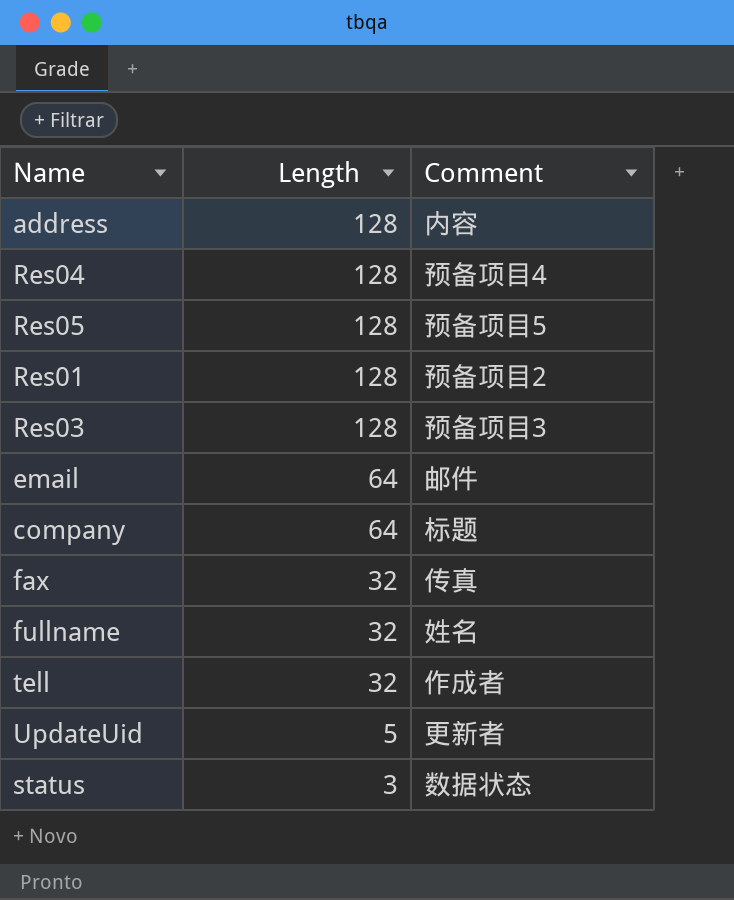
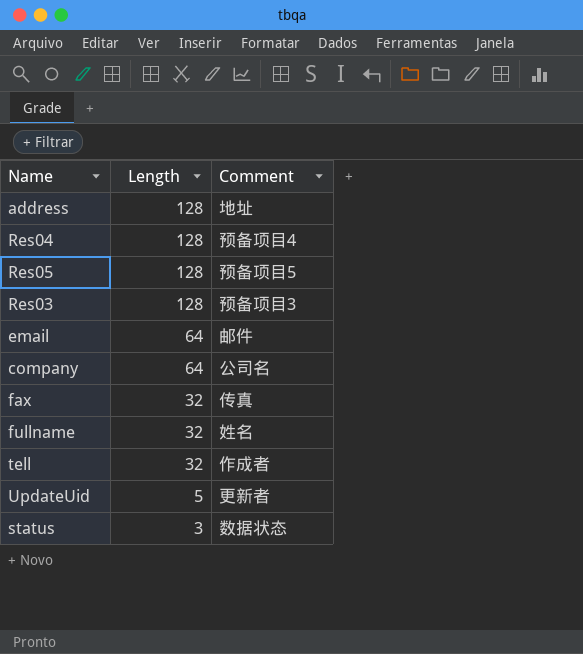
row Res01: 128 | 预备项目2 -> none
address | Comment: 内容 -> 地址
company | Comment: 标题 -> 公司名

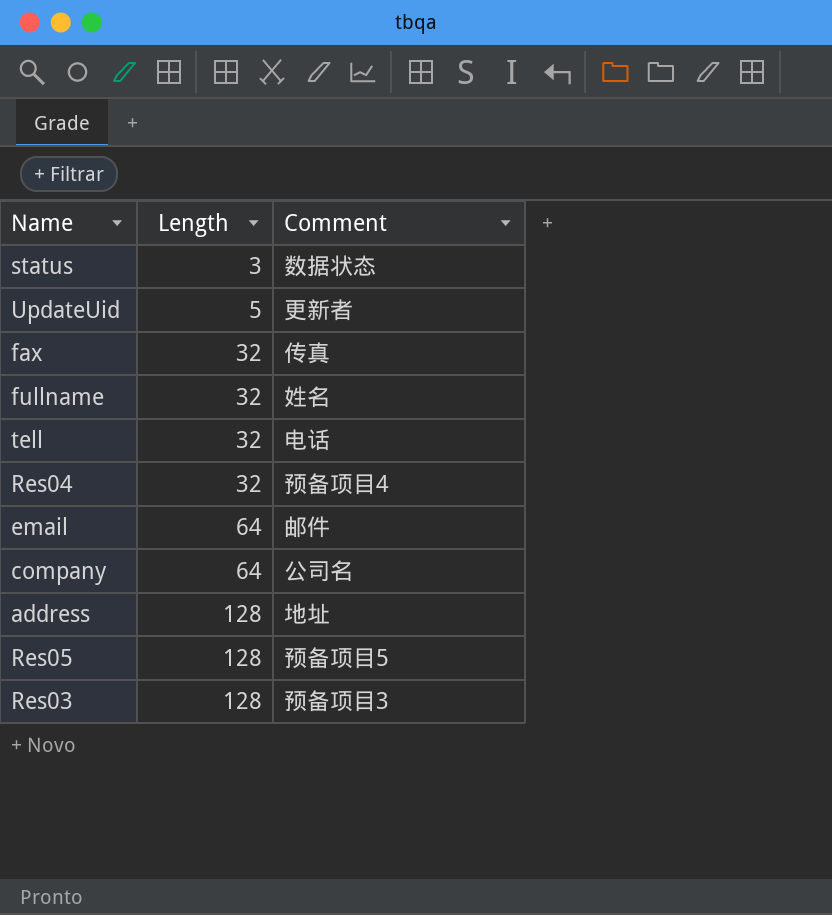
row order: Length descending -> Length ascending
tell | Comment: 作成者 -> 电话
Res04 | Length: 128 -> 32

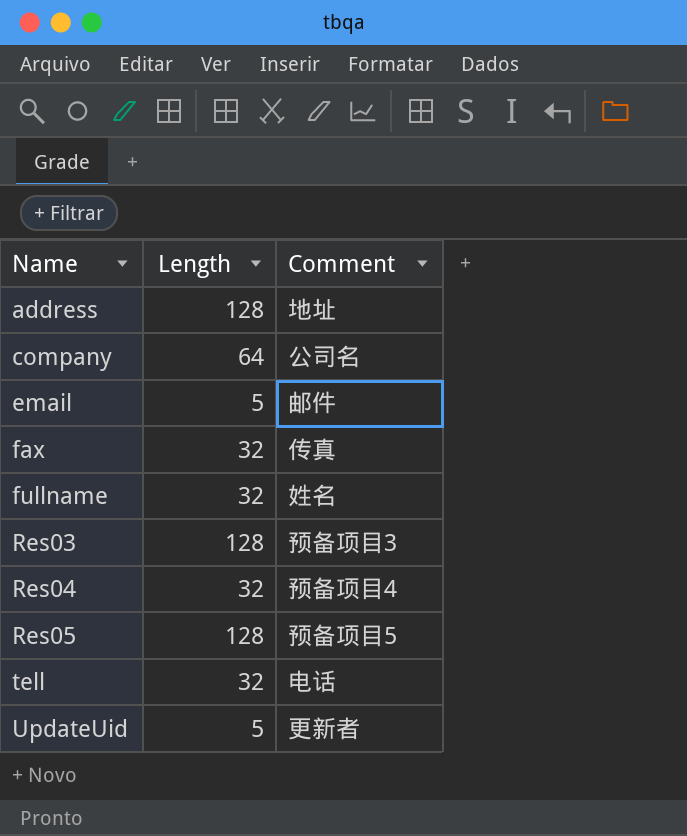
row order: Length ascending -> Name ascending
row status: 3 | 数据状态 -> none
email | Length: 64 -> 5

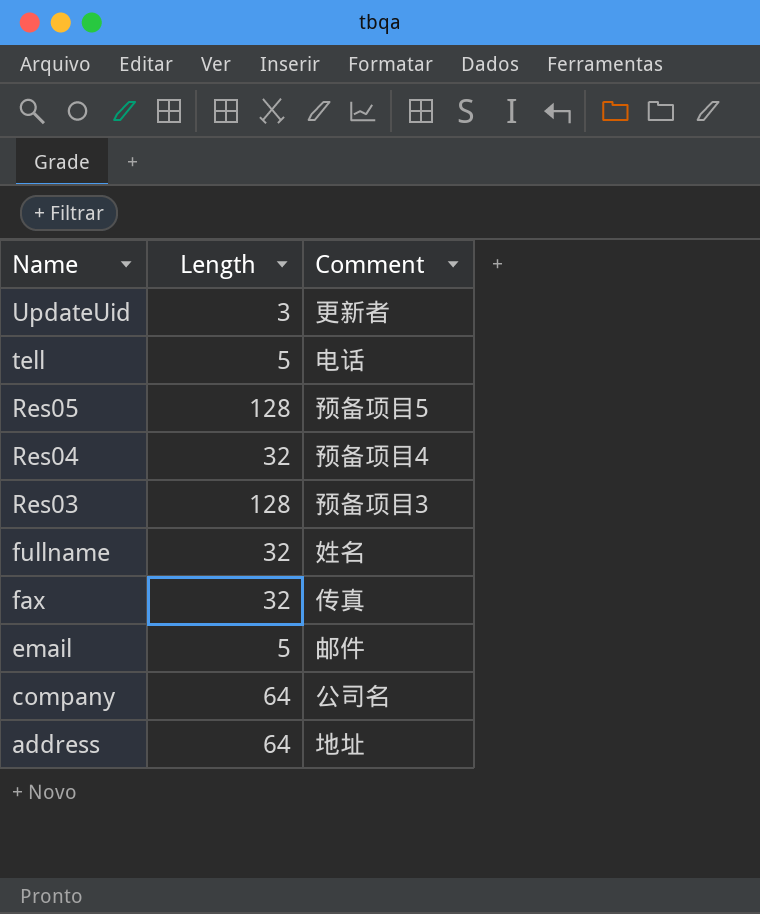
row order: Name ascending -> Name descending
UpdateUid | Length: 5 -> 3
tell | Length: 32 -> 5
address | Length: 128 -> 64

